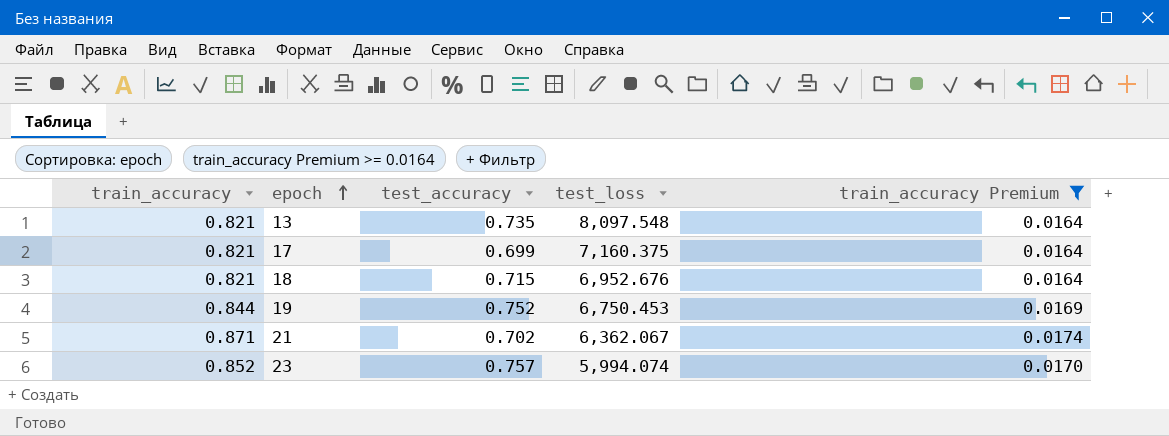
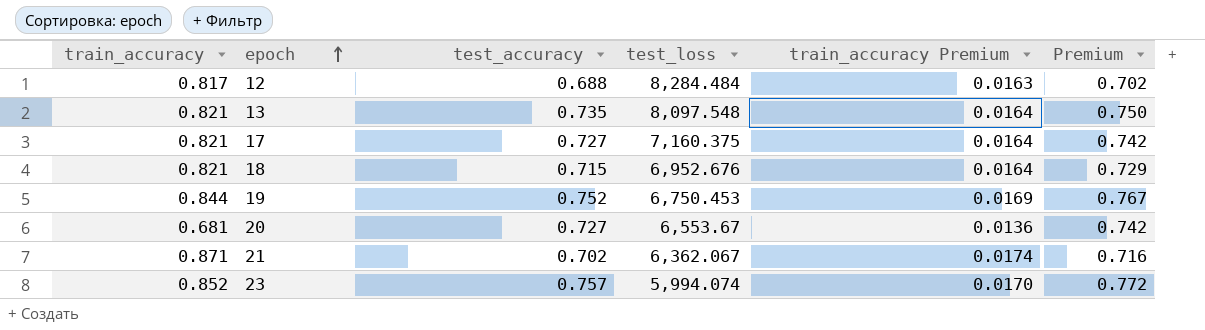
filter: train_accuracy Premium >= 0.0164 -> none
column Premium | formula: none -> [test_accuracy] * 1.02
17 | test_accuracy: 0.699 -> 0.727

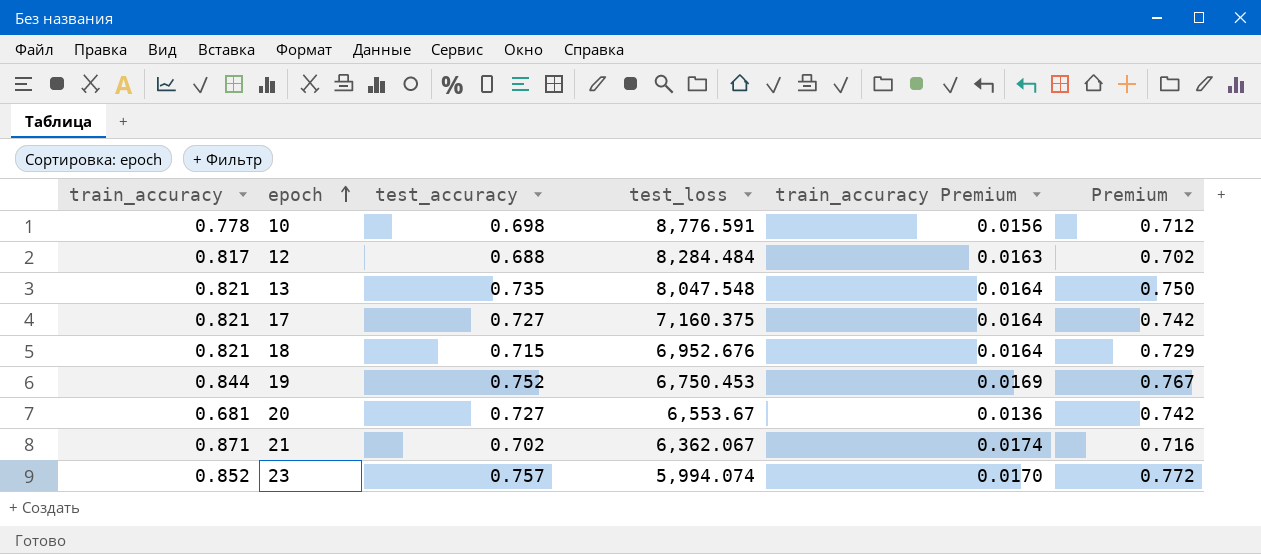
row 10: none -> 0.778 | 0.698 | 8,776.591 | 0.0156 | 0.712
13 | test_loss: 8,097.548 -> 8,047.548

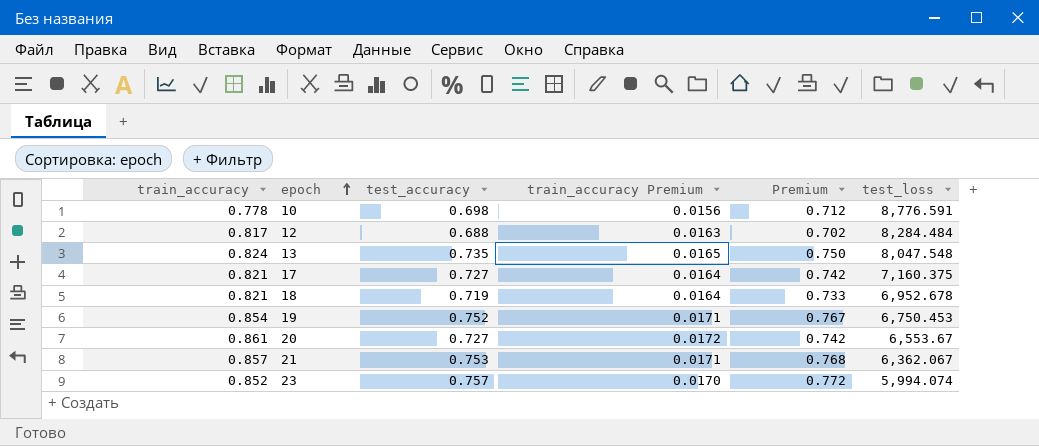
column test_loss | position: 4 -> 6
13 | train_accuracy: 0.821 -> 0.824
13 | train_accuracy Premium: 0.0164 -> 0.0165
18 | test_accuracy: 0.715 -> 0.719
18 | Premium: 0.729 -> 0.733
18 | test_loss: 6,952.676 -> 6,952.678
19 | train_accuracy: 0.844 -> 0.854
19 | train_accuracy Premium: 0.0169 -> 0.0171
20 | train_accuracy: 0.681 -> 0.861
20 | train_accuracy Premium: 0.0136 -> 0.0172
21 | train_accuracy: 0.871 -> 0.857
21 | test_accuracy: 0.702 -> 0.753
21 | train_accuracy Premium: 0.0174 -> 0.0171
21 | Premium: 0.716 -> 0.768

